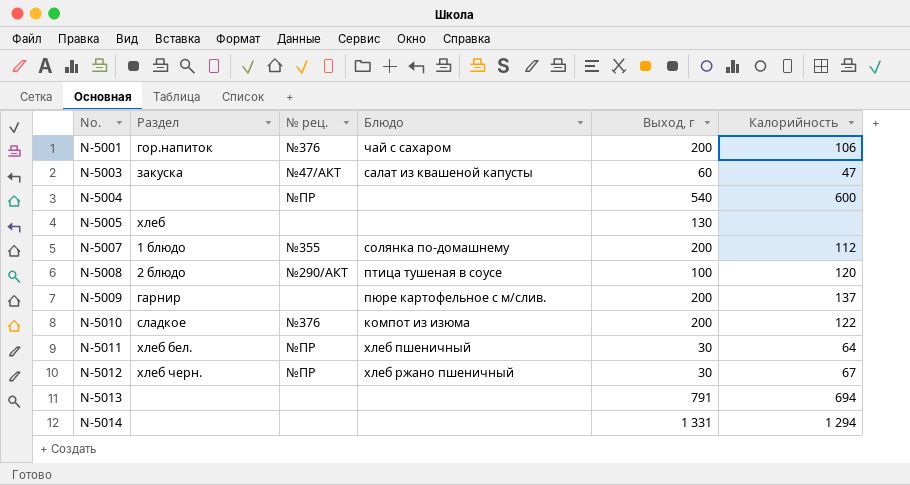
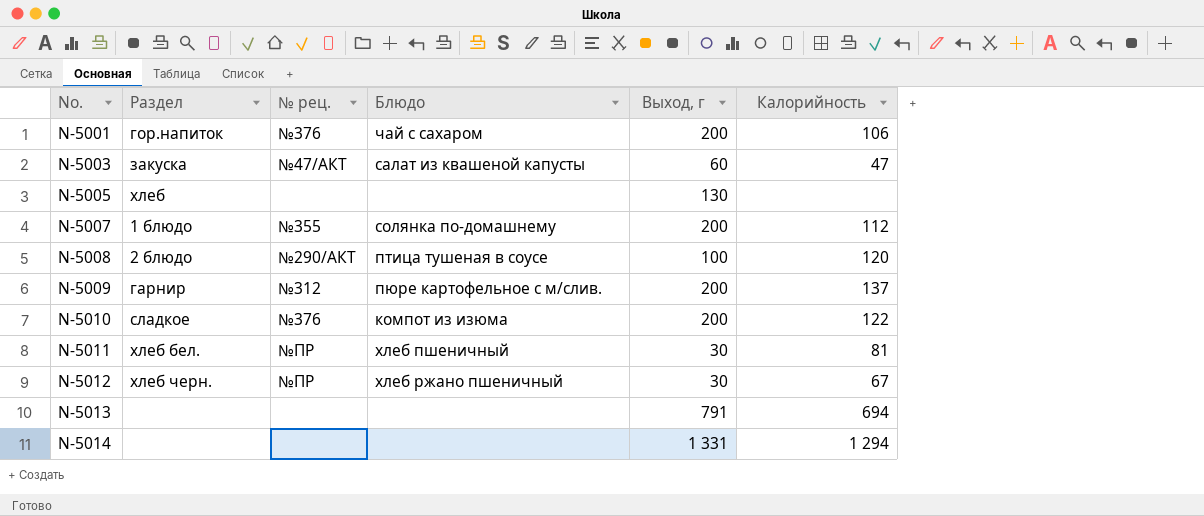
row N-5004: none | №ПР | none | 540 | 600 -> none
N-5009 | № рец.: none -> №312
N-5011 | Калорийность: 64 -> 81

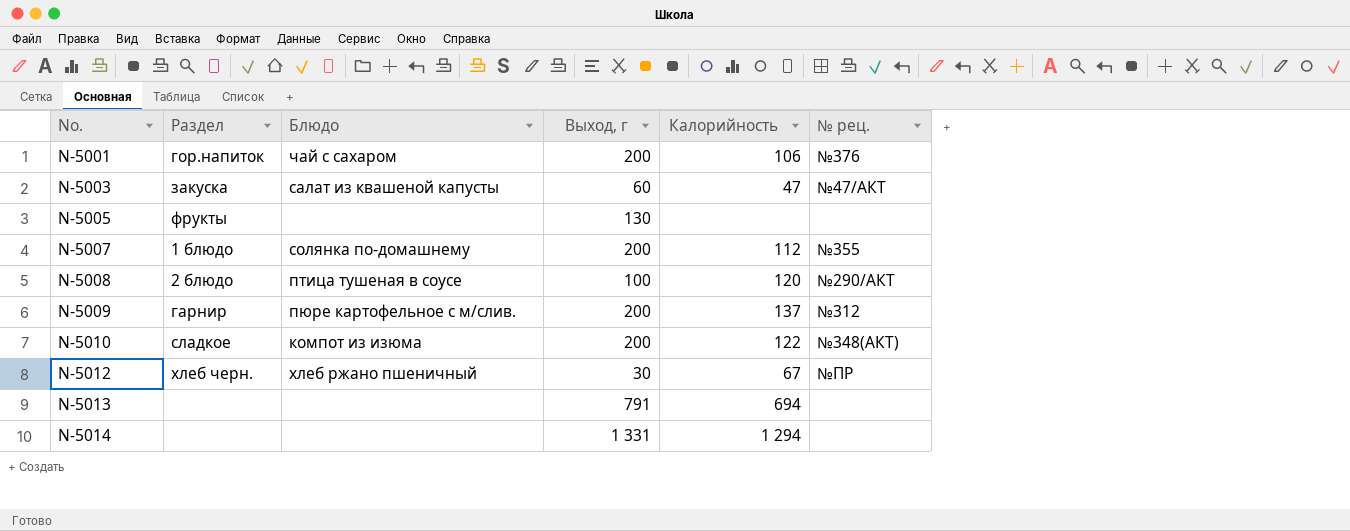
column № рец. | position: 3 -> 6
row N-5011: хлеб бел. | №ПР | хлеб пшеничный | 30 | 81 -> none
N-5005 | Раздел: хлеб -> фрукты
N-5010 | № рец.: №376 -> №348(АКТ)

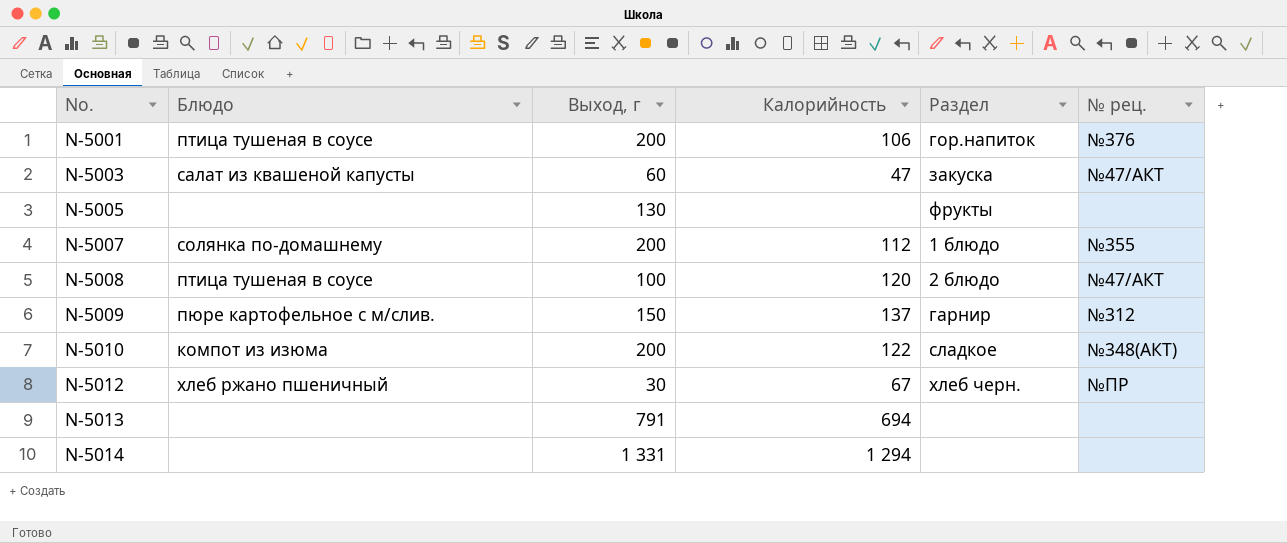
column Раздел | position: 2 -> 5
N-5001 | Блюдо: чай с сахаром -> птица тушеная в соусе
N-5008 | № рец.: №290/АКТ -> №47/АКТ
N-5009 | Выход, г: 200 -> 150

